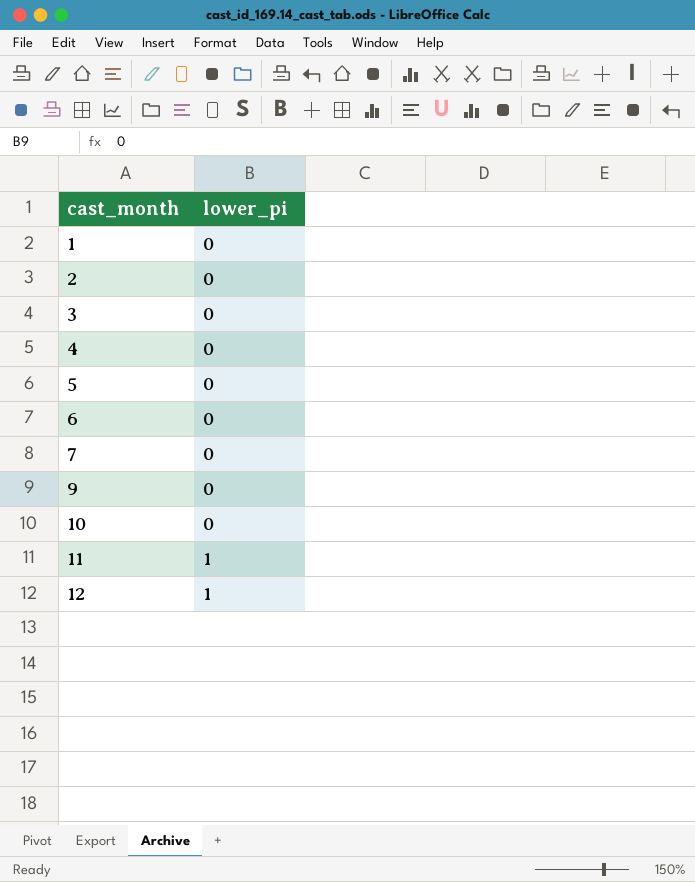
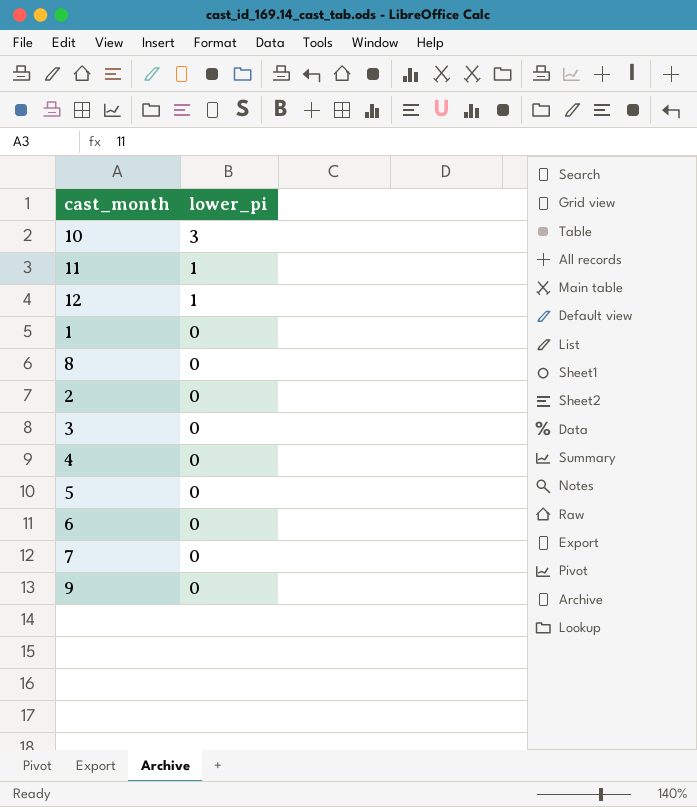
row order: cast_month ascending -> lower_pi descending
10 | lower_pi: 0 -> 3
row 8: none -> 0

